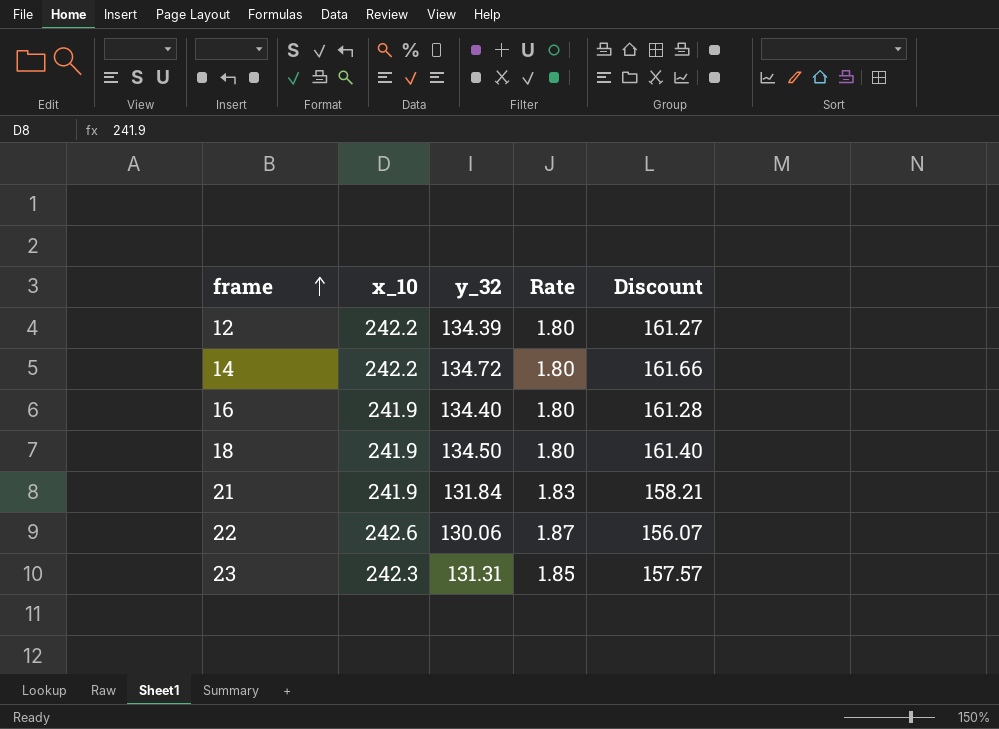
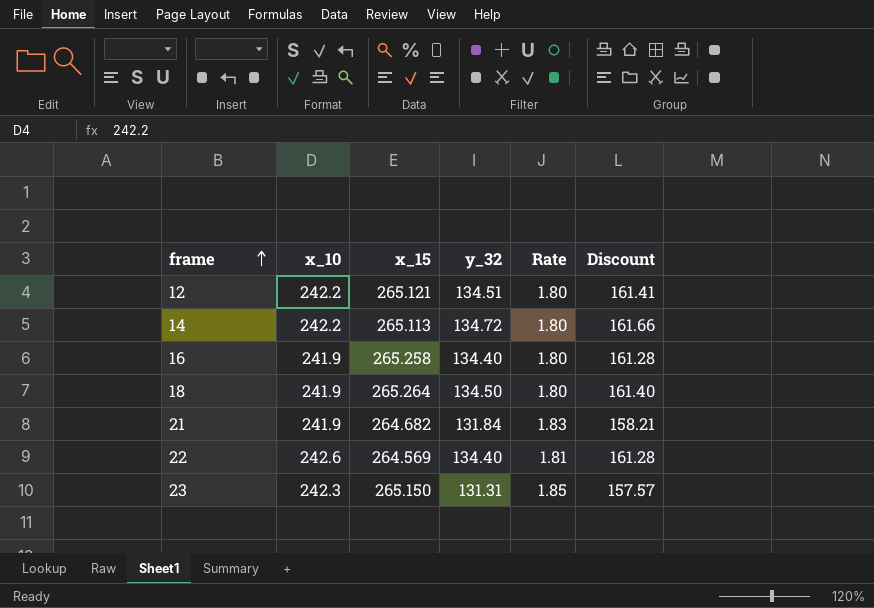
column x_15 | position: none -> 3
12 | y_32: 134.39 -> 134.51
12 | Discount: 161.27 -> 161.41
22 | y_32: 130.06 -> 134.40
22 | Rate: 1.87 -> 1.81
22 | Discount: 156.07 -> 161.28

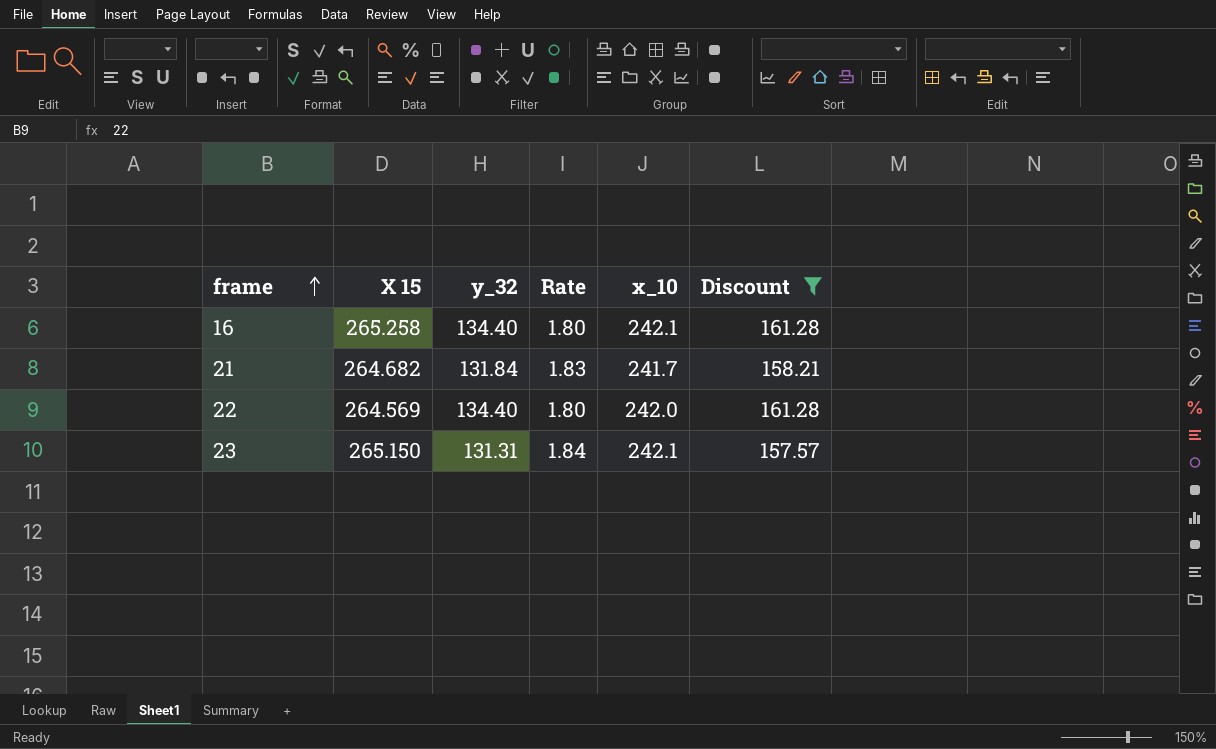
filter: none -> Discount <= 161.28
column name: x_15 -> X 15
column x_10 | position: 2 -> 5
16 | x_10: 241.9 -> 242.1
21 | x_10: 241.9 -> 241.7
22 | Rate: 1.81 -> 1.80
22 | x_10: 242.6 -> 242.0
23 | Rate: 1.85 -> 1.84
23 | x_10: 242.3 -> 242.1

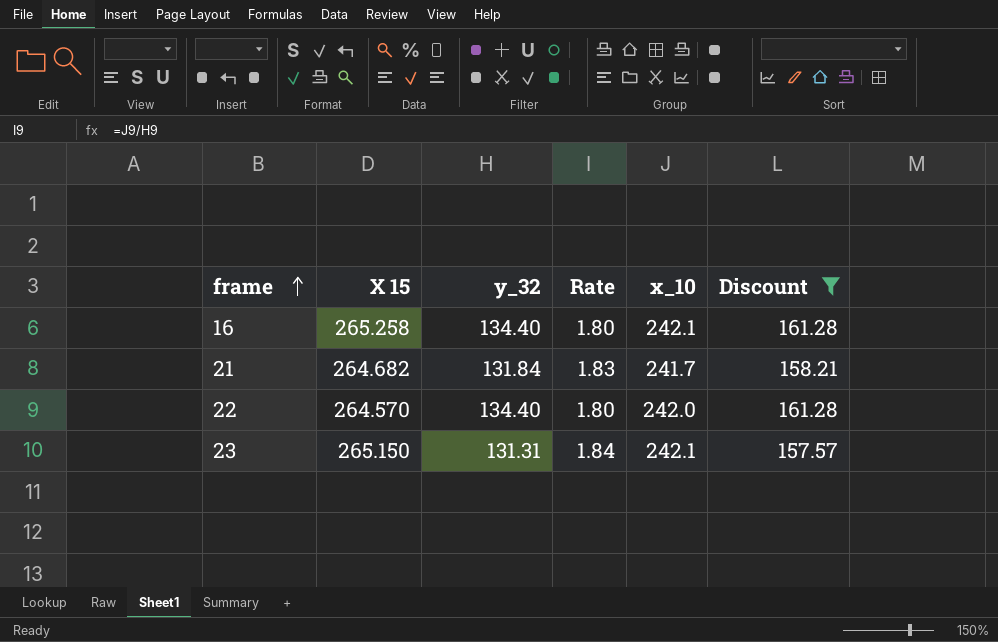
22 | X 15: 264.569 -> 264.570

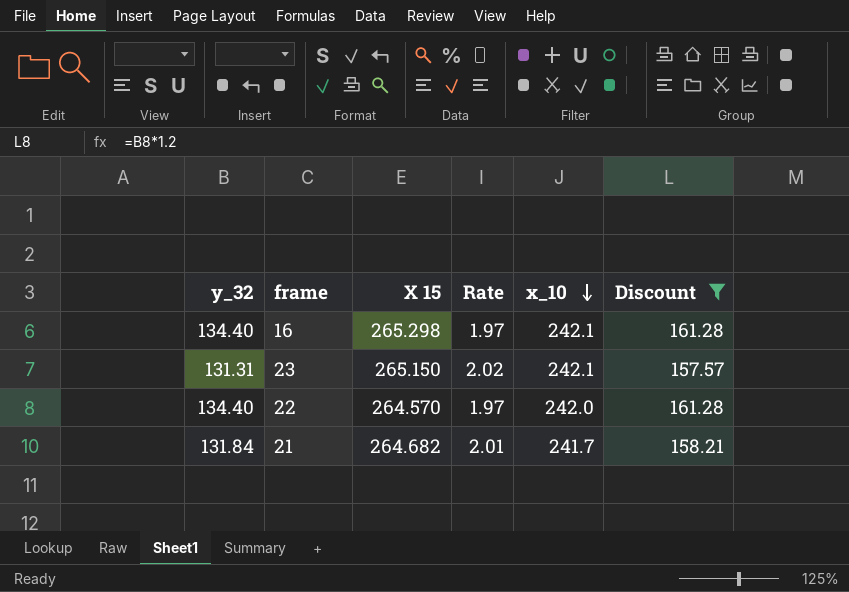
row order: frame ascending -> x_10 descending
column y_32 | position: 3 -> 1
column Rate | formula: [x_10] / [y_32] -> [X 15] / [y_32]
16 | X 15: 265.258 -> 265.298

